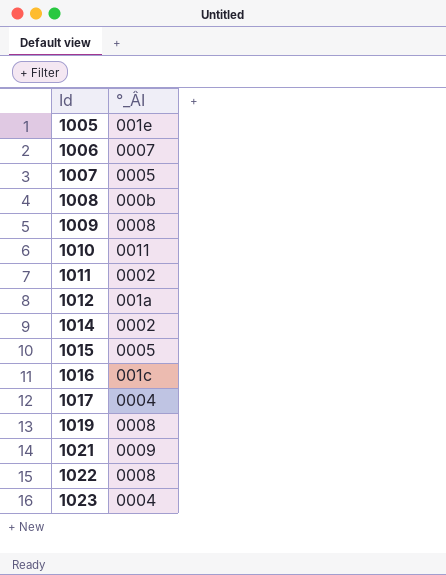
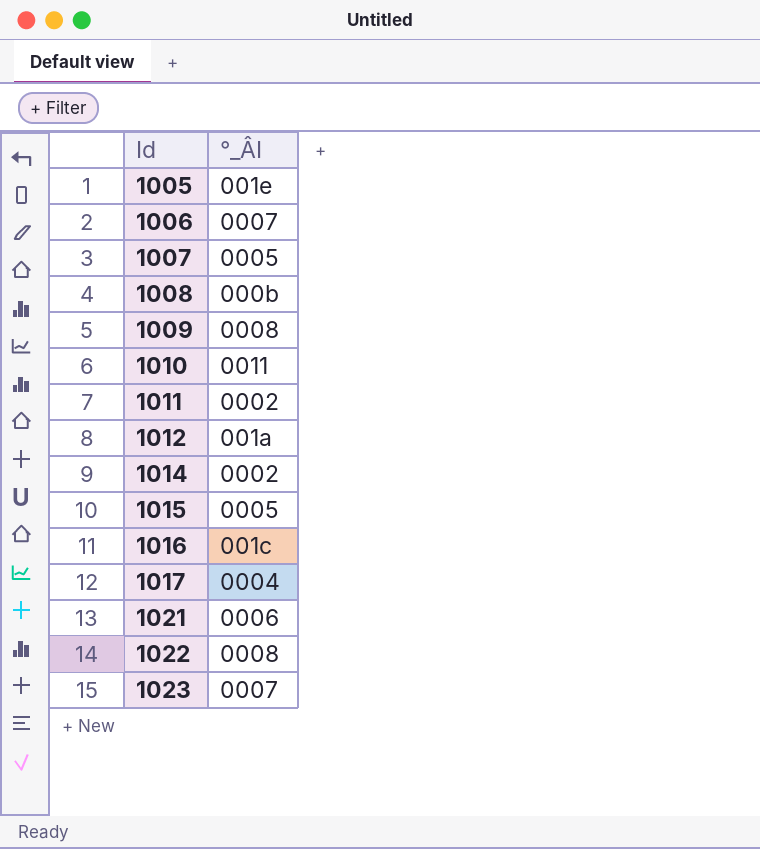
row 1019: 0008 -> none
1021 | °_ÂI: 0009 -> 0006
1023 | °_ÂI: 0004 -> 0007

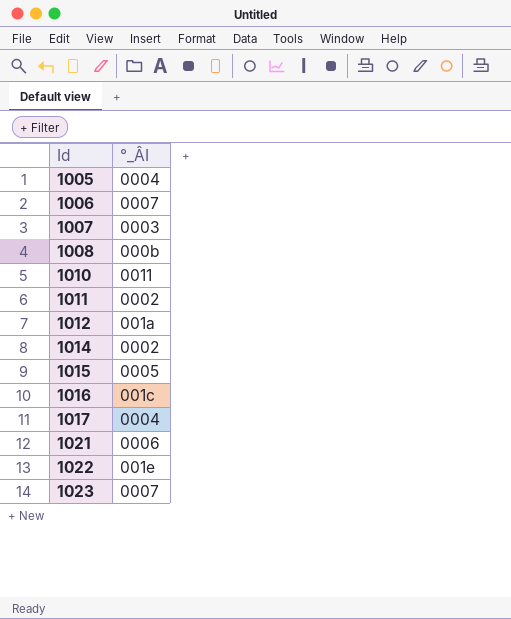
row 1009: 0008 -> none
1005 | °_ÂI: 001e -> 0004
1007 | °_ÂI: 0005 -> 0003
1022 | °_ÂI: 0008 -> 001e

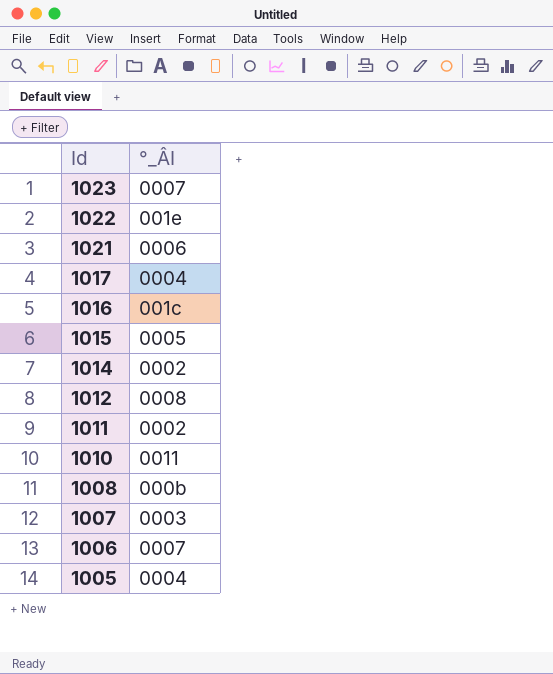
row order: Id ascending -> Id descending
1012 | °_ÂI: 001a -> 0008

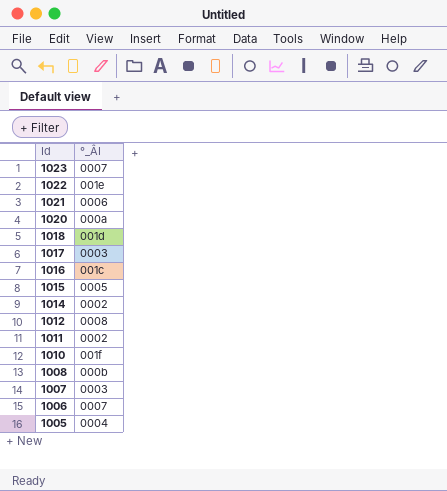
row 1020: none -> 000a
row 1018: none -> 001d
1017 | °_ÂI: 0004 -> 0003
1010 | °_ÂI: 0011 -> 001f

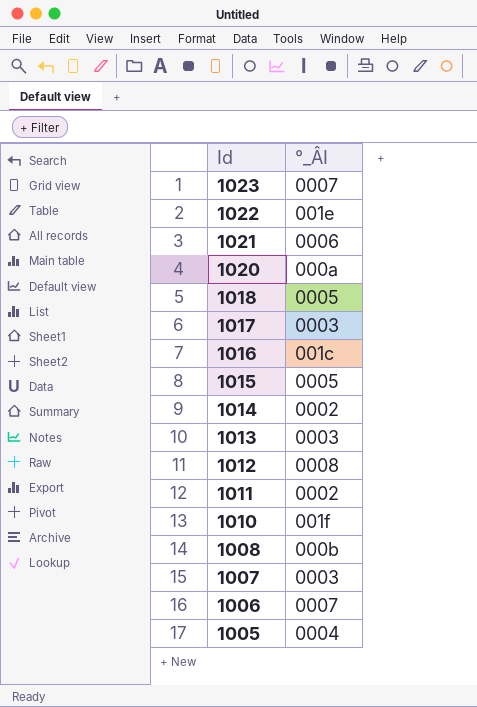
1018 | °_ÂI: 001d -> 0005
row 1013: none -> 0003

